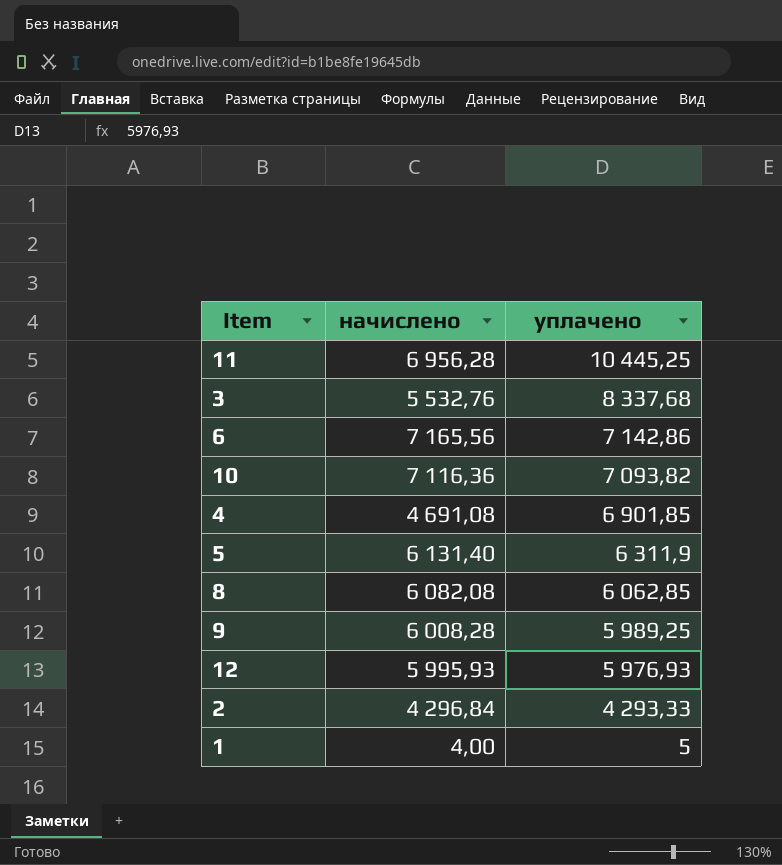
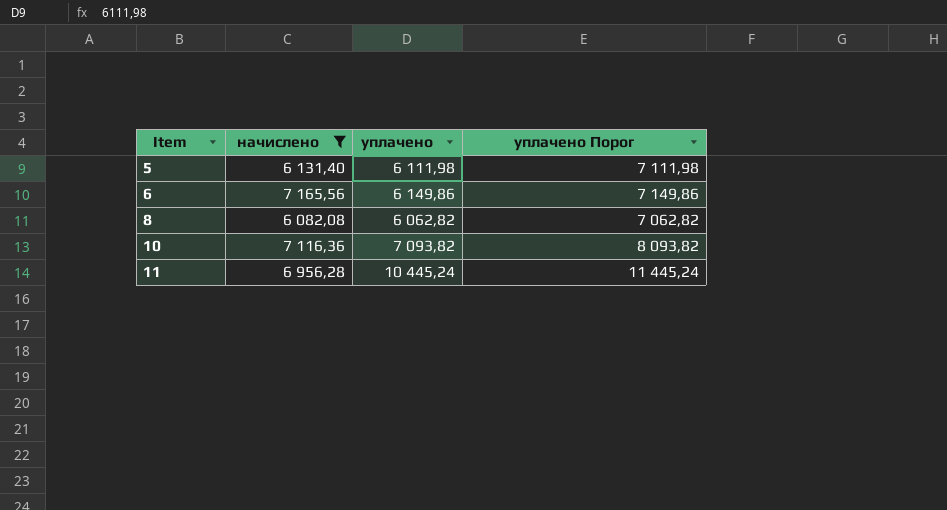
filter: none -> начислено >= 6 082,08
row order: уплачено descending -> Item ascending
column уплачено Порог | formula: none -> [уплачено] + 1000
5 | уплачено: 6 311,9 -> 6 111,98
6 | уплачено: 7 142,86 -> 6 149,86
8 | уплачено: 6 062,85 -> 6 062,82
11 | уплачено: 10 445,25 -> 10 445,24

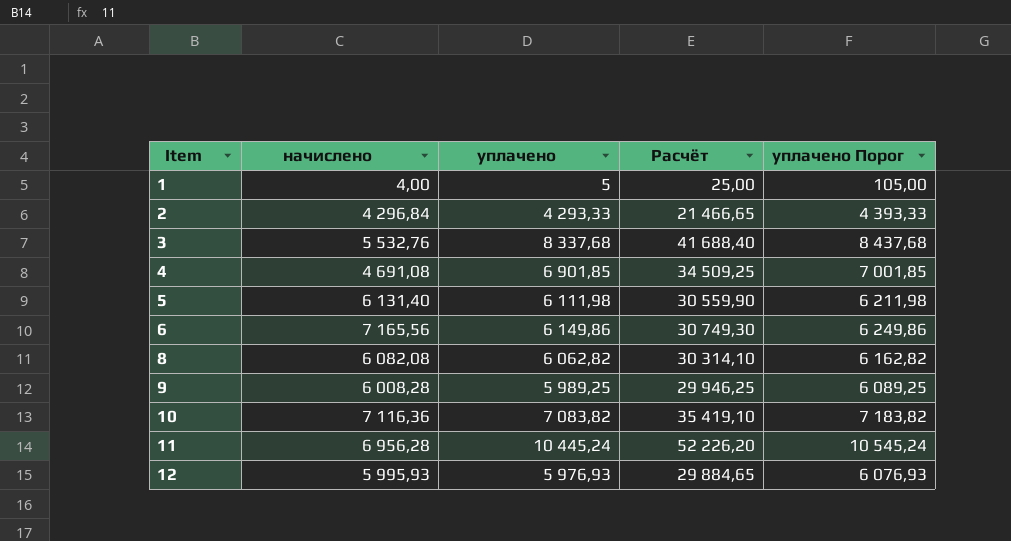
filter: начислено >= 6 082,08 -> none
column Расчёт | formula: none -> [уплачено] * 5
column уплачено Порог | formula: [уплачено] + 1000 -> [уплачено] + 100
10 | уплачено: 7 093,82 -> 7 083,82

